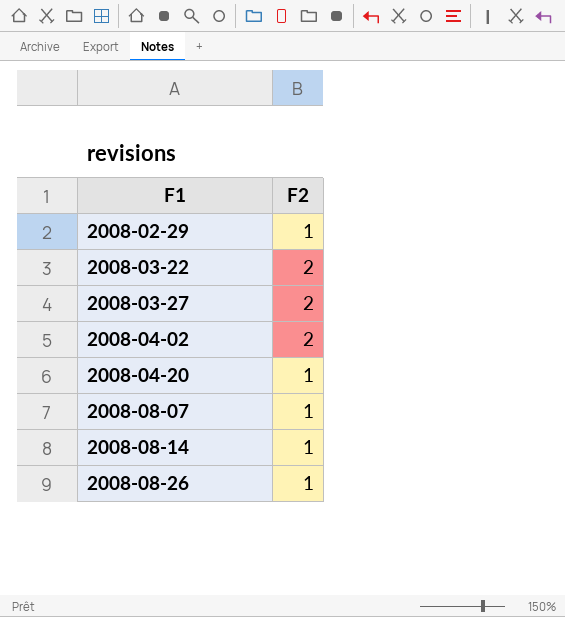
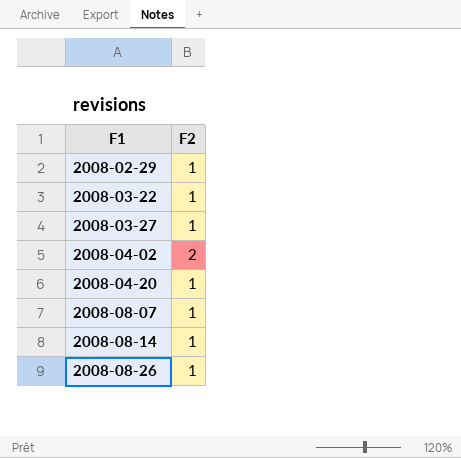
2008-03-22 | F2: 2 -> 1
2008-03-27 | F2: 2 -> 1

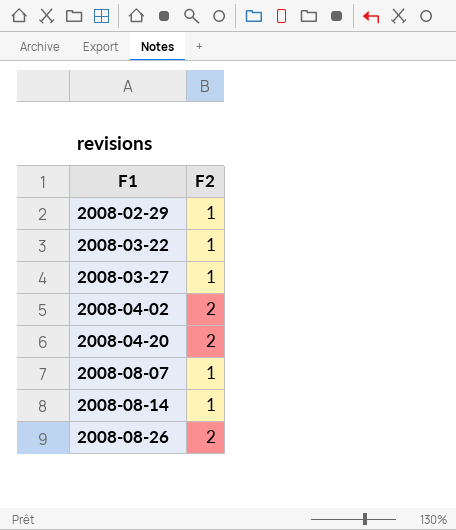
2008-04-20 | F2: 1 -> 2
2008-08-26 | F2: 1 -> 2

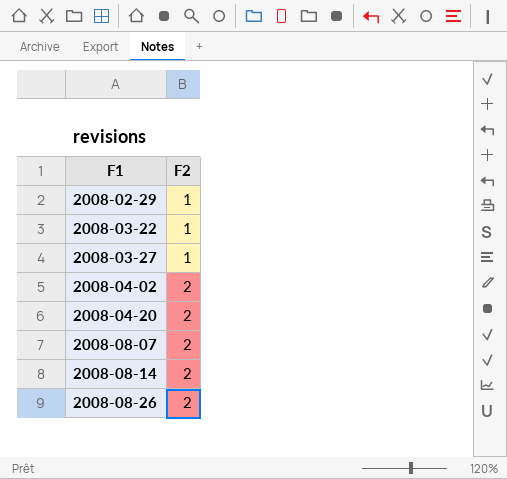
2008-08-07 | F2: 1 -> 2
2008-08-14 | F2: 1 -> 2

